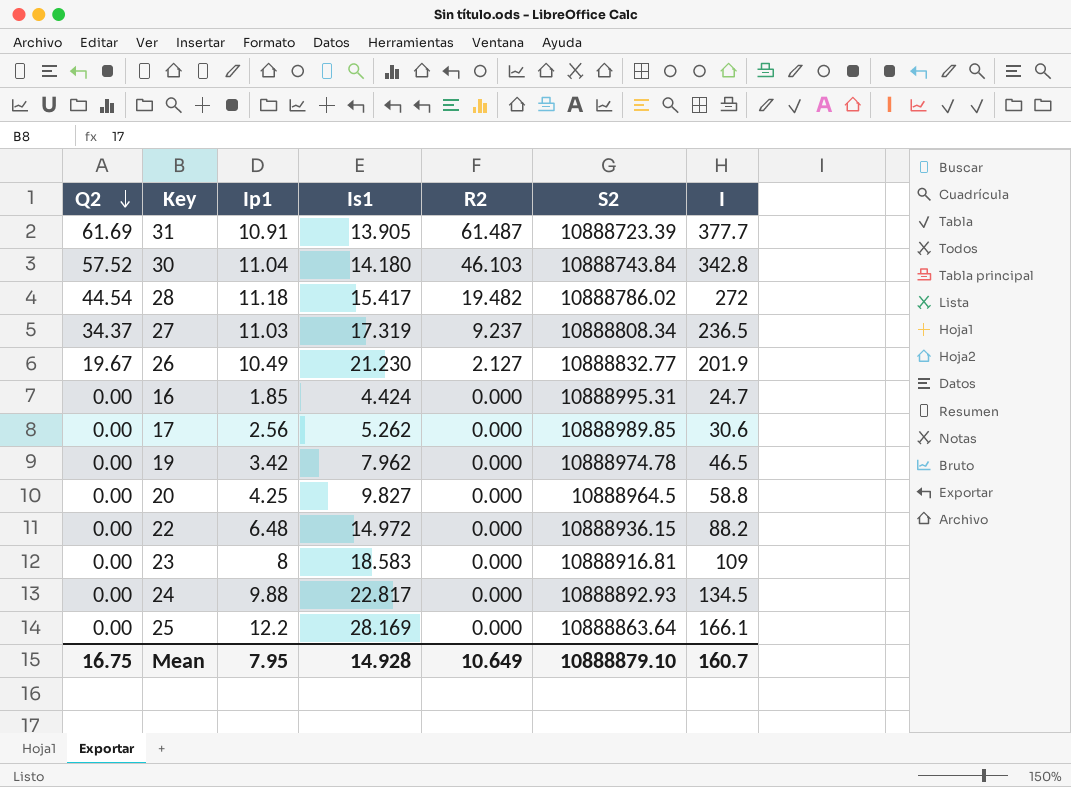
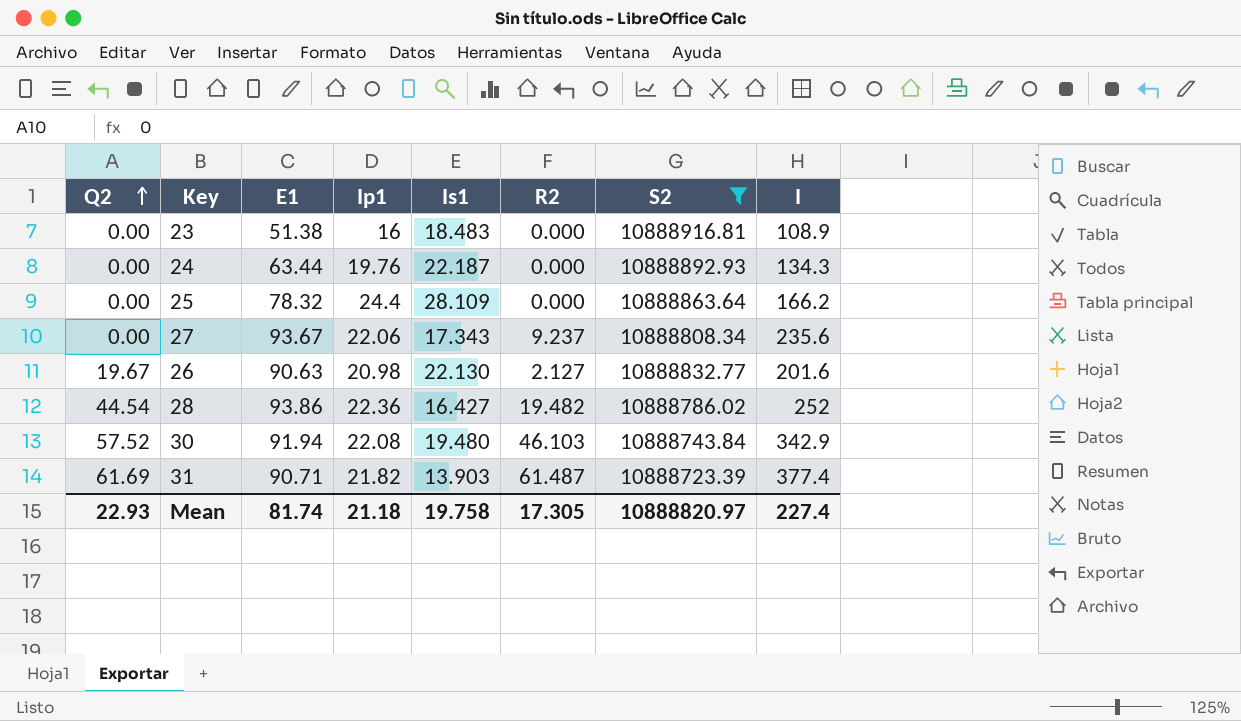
filter: none -> S2 <= 10888916.81
row order: Q2 descending -> Q2 ascending
column E1 | position: none -> 3
23 | Ip1: 8 -> 16
23 | Is1: 18.583 -> 18.483
23 | I: 109 -> 108.9
24 | Ip1: 9.88 -> 19.76
24 | Is1: 22.817 -> 22.187
24 | I: 134.5 -> 134.3
25 | Ip1: 12.2 -> 24.4
25 | Is1: 28.169 -> 28.109
25 | I: 166.1 -> 166.2
27 | Q2: 34.37 -> 0.00
27 | Ip1: 11.03 -> 22.06
27 | Is1: 17.319 -> 17.343
27 | I: 236.5 -> 235.6
26 | Ip1: 10.49 -> 20.98
26 | Is1: 21.230 -> 22.130
26 | I: 201.9 -> 201.6
28 | Ip1: 11.18 -> 22.36
28 | Is1: 15.417 -> 16.427
28 | I: 272 -> 252
30 | Ip1: 11.04 -> 22.08
30 | Is1: 14.180 -> 19.480
30 | I: 342.8 -> 342.9
31 | Ip1: 10.91 -> 21.82
31 | Is1: 13.905 -> 13.903
31 | I: 377.7 -> 377.4
Mean | Q2: 16.75 -> 22.93
Mean | Ip1: 7.95 -> 21.18
Mean | Is1: 14.928 -> 19.758
Mean | R2: 10.649 -> 17.305
Mean | S2: 10888879.10 -> 10888820.97
Mean | I: 160.7 -> 227.4

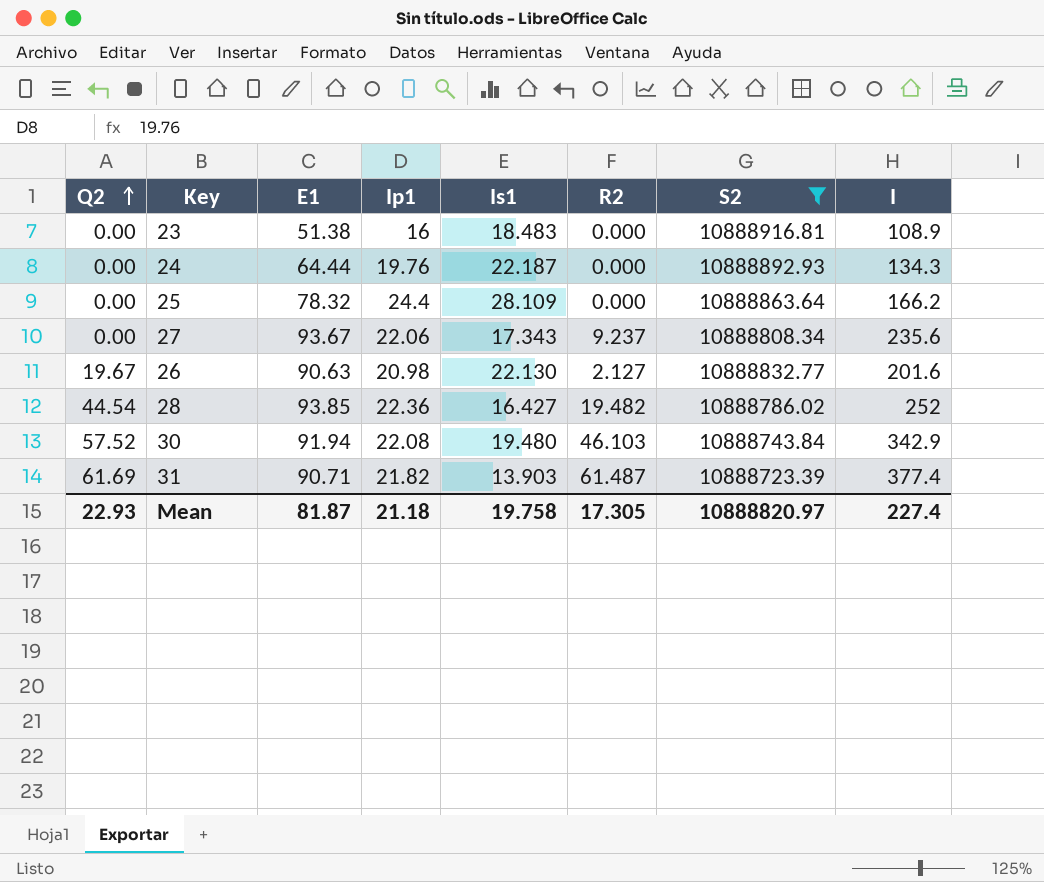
24 | E1: 63.44 -> 64.44
28 | E1: 93.86 -> 93.85
Mean | E1: 81.74 -> 81.87

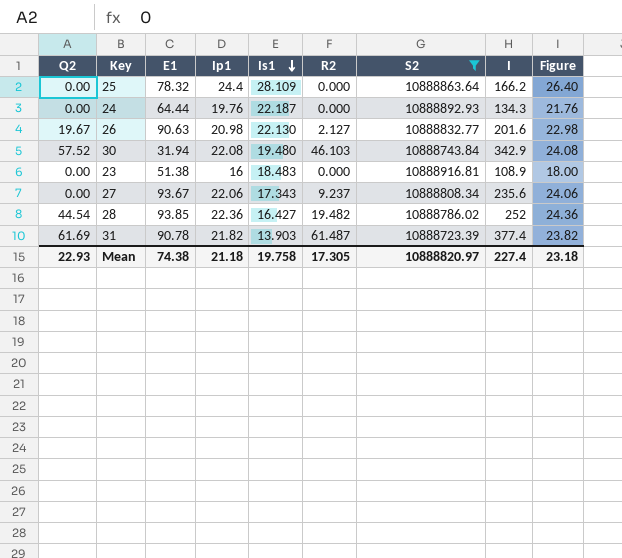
row order: Q2 ascending -> Is1 descending
column Figure | formula: none -> [Ip1] + 2
30 | E1: 91.94 -> 31.94
31 | E1: 90.71 -> 90.78
Mean | E1: 81.87 -> 74.38

